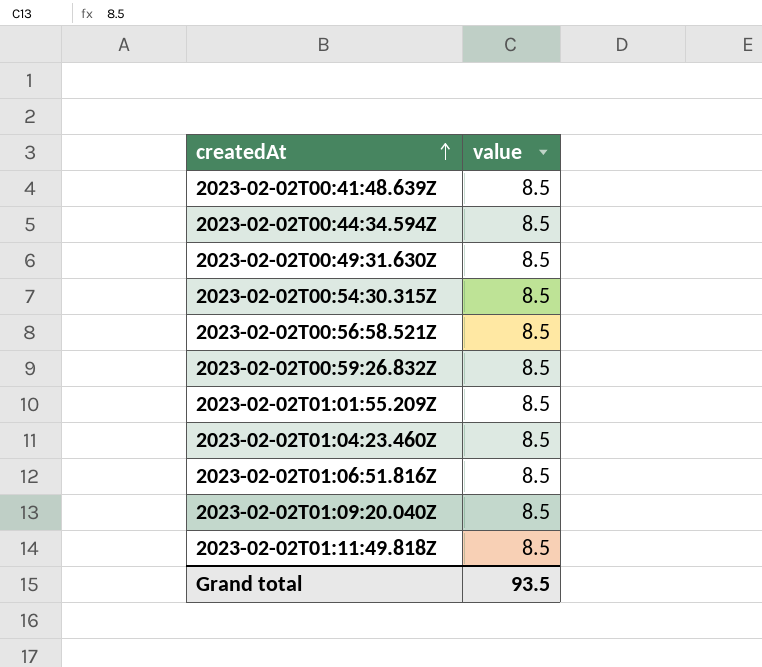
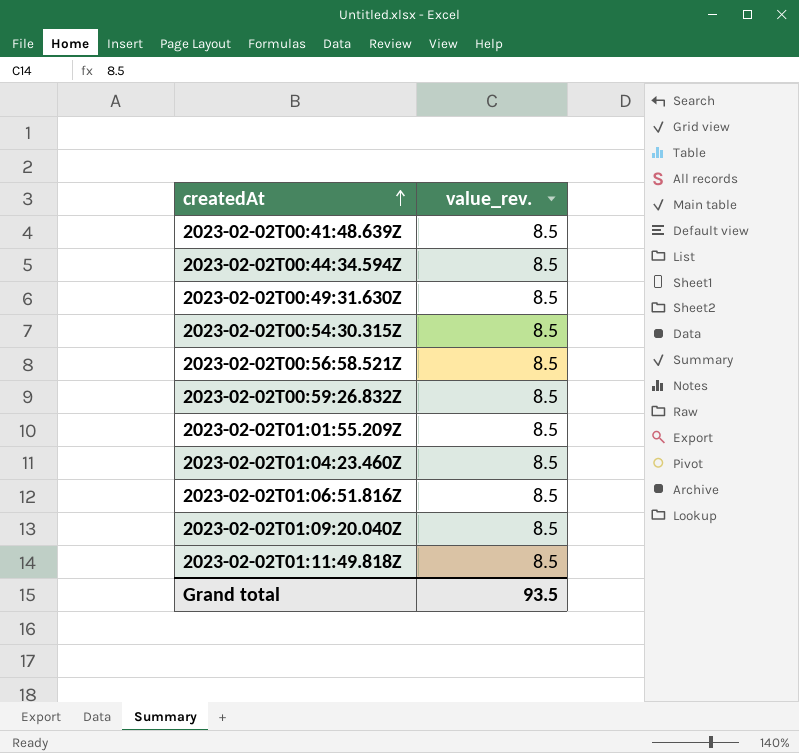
column name: value -> value_rev.

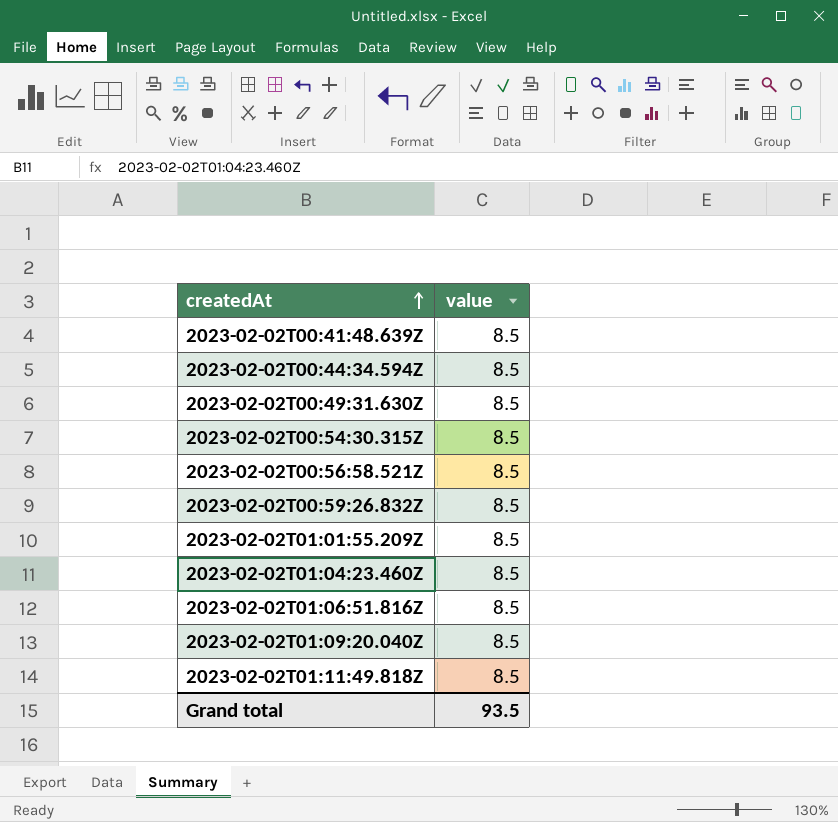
column name: value_rev. -> value

